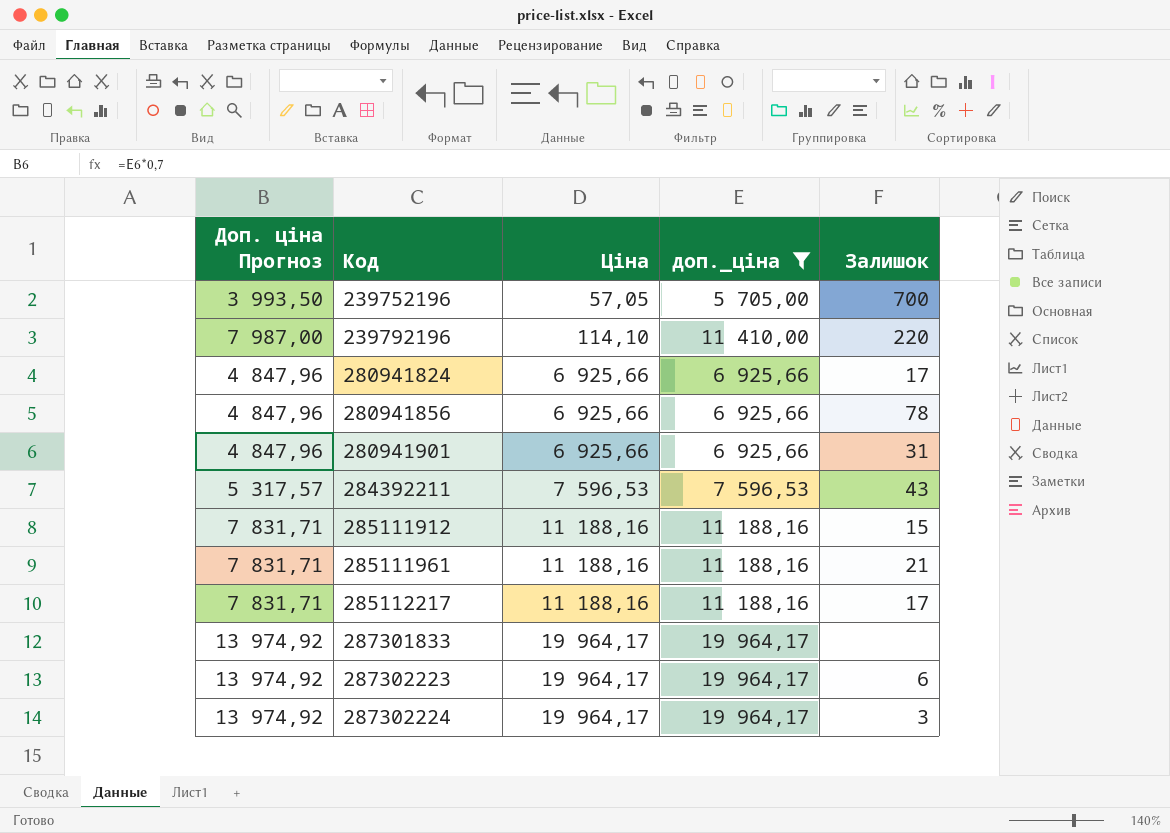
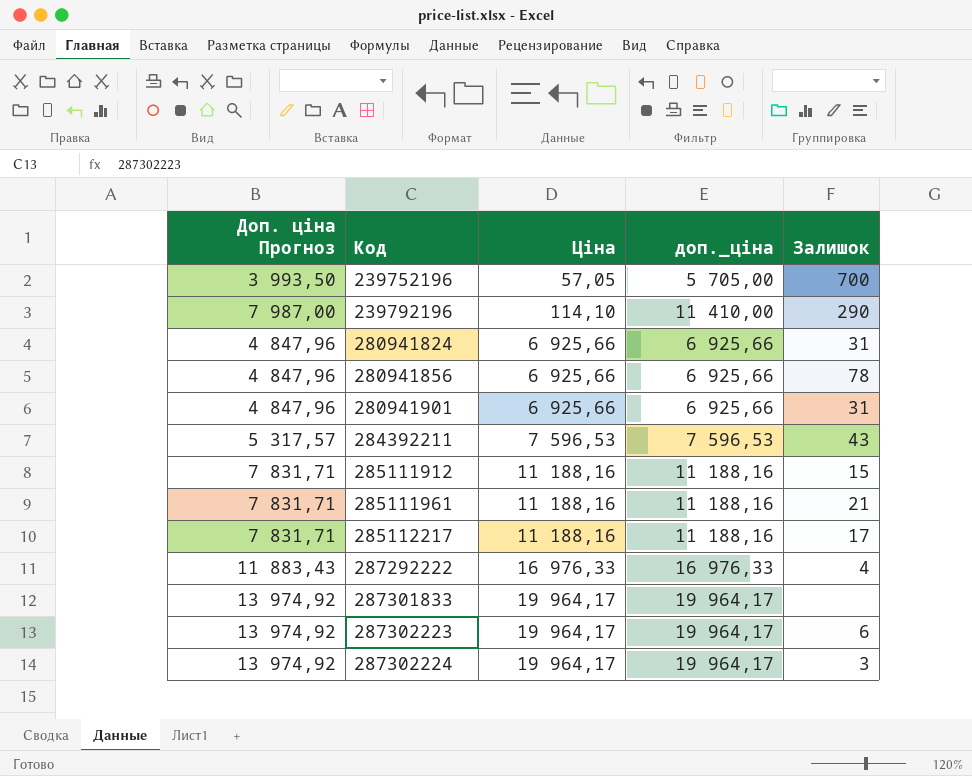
filter: доп._ціна != 16 976,33 -> none
239792196 | Залишок: 220 -> 290
280941824 | Залишок: 17 -> 31

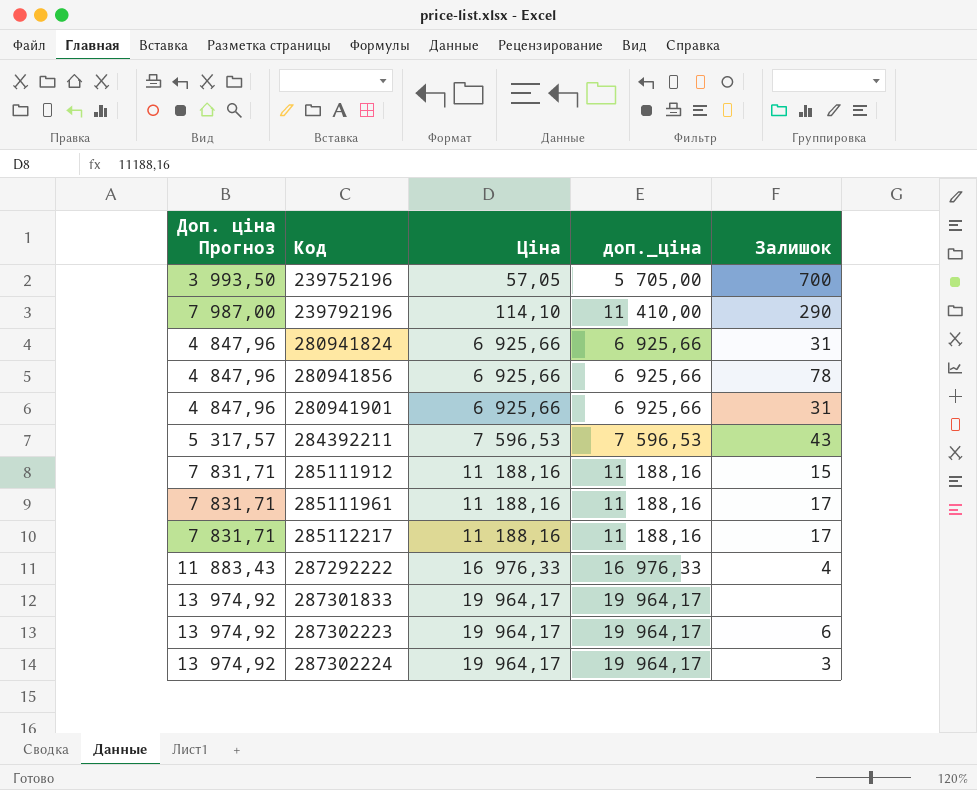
285111961 | Залишок: 21 -> 17

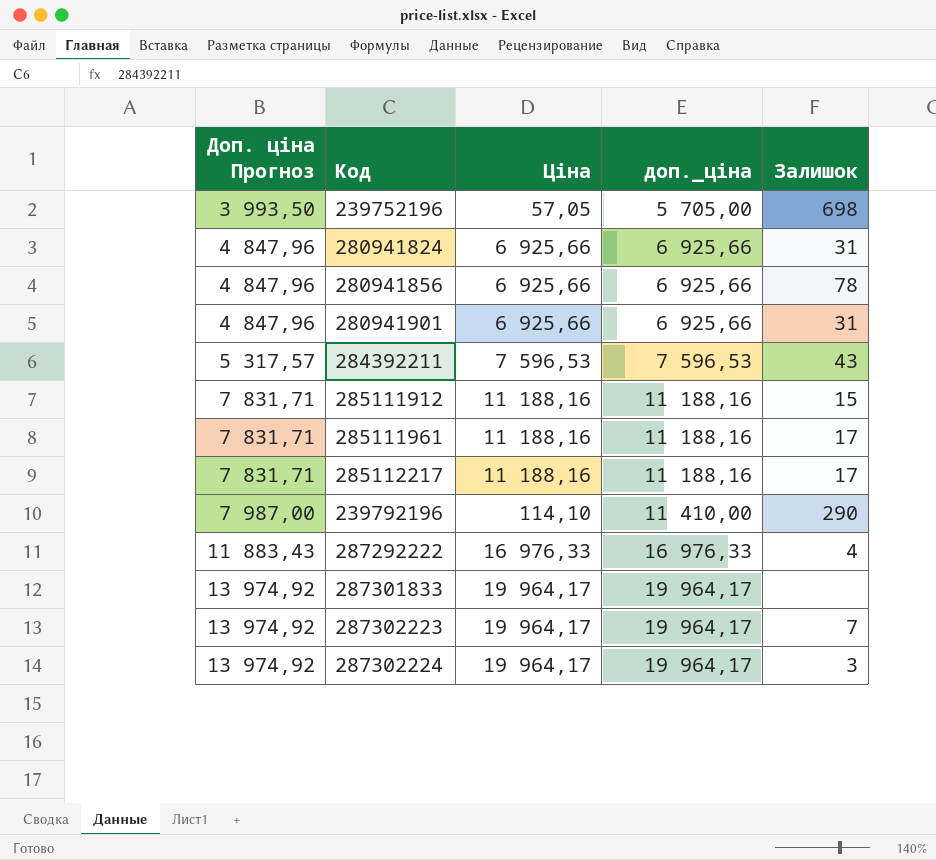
row order: Код ascending -> Доп. ціна Прогноз ascending
239752196 | Залишок: 700 -> 698
287302223 | Залишок: 6 -> 7

